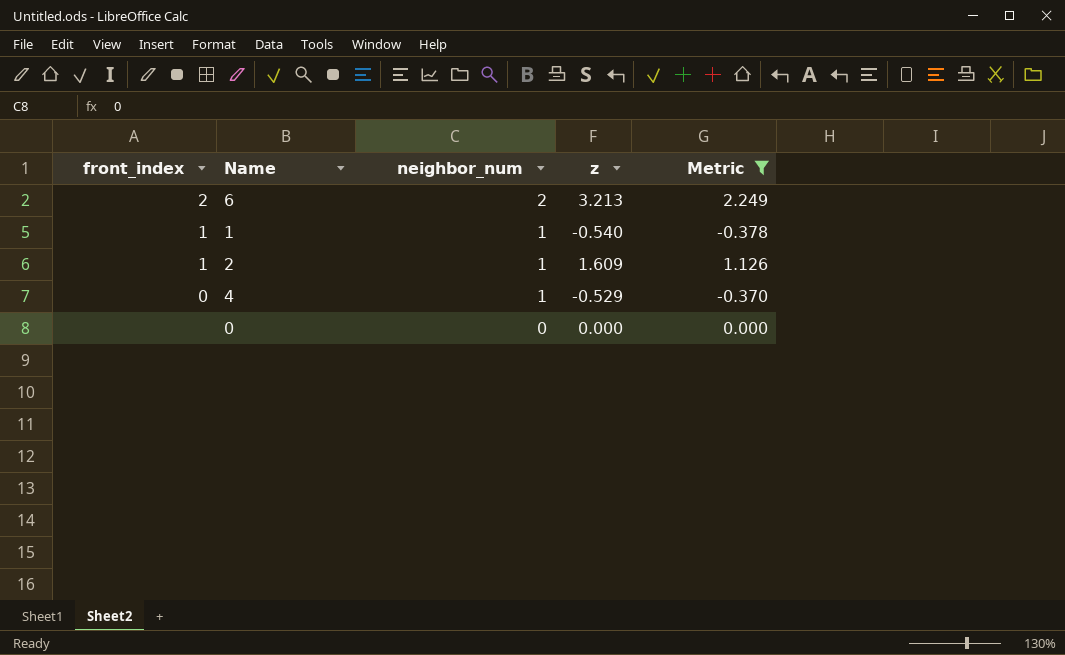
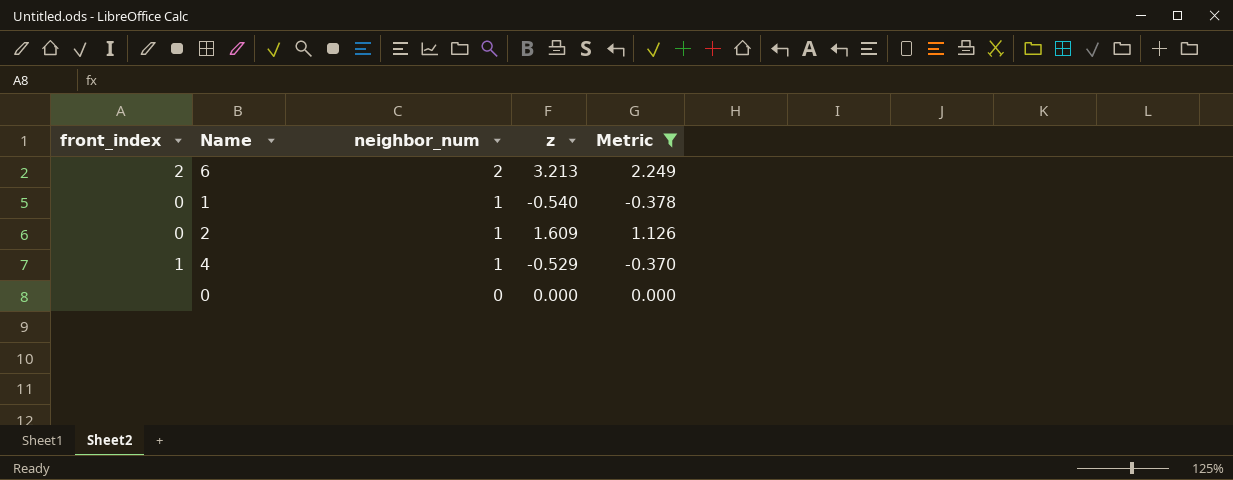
1 | front_index: 1 -> 0
2 | front_index: 1 -> 0
4 | front_index: 0 -> 1

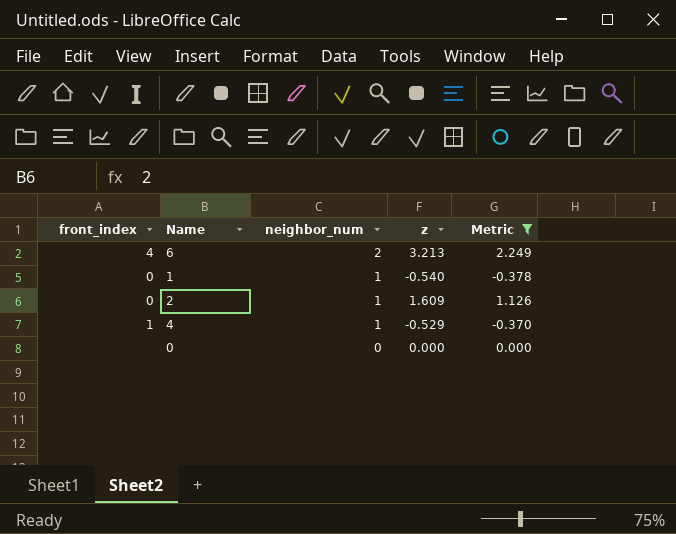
6 | front_index: 2 -> 4

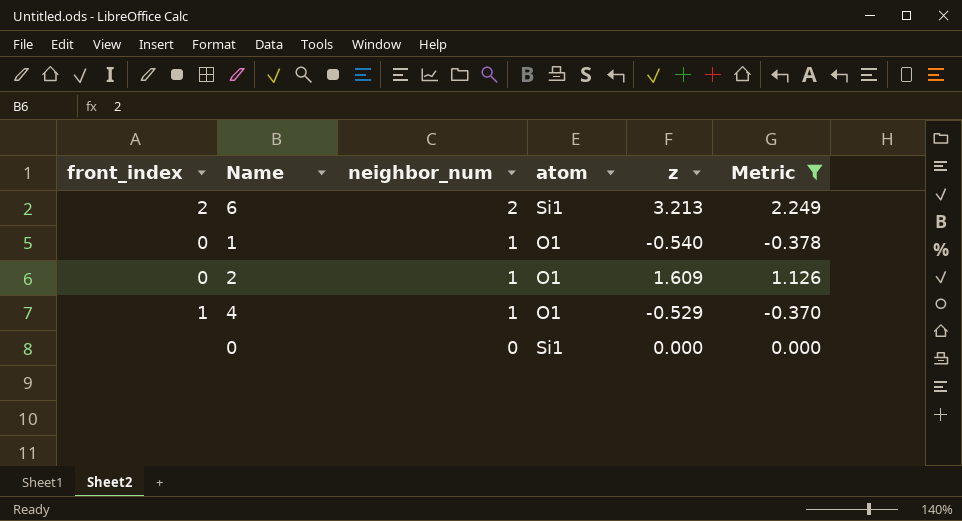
column atom | position: none -> 4
6 | front_index: 4 -> 2

